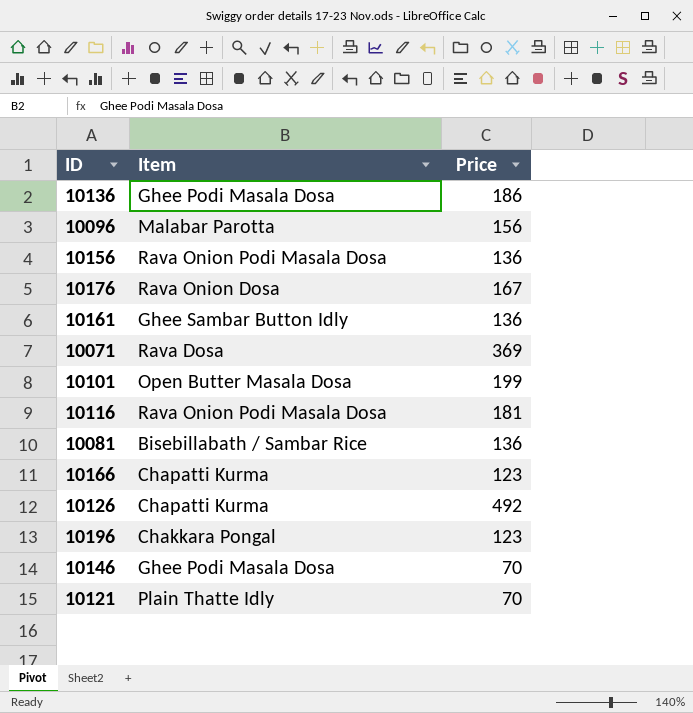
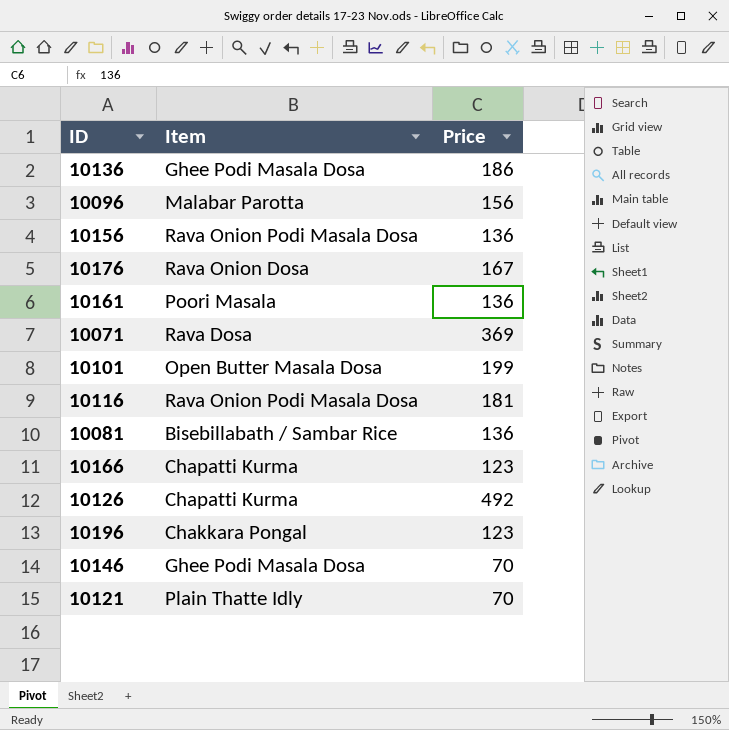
10161 | Item: Ghee Sambar Button Idly -> Poori Masala

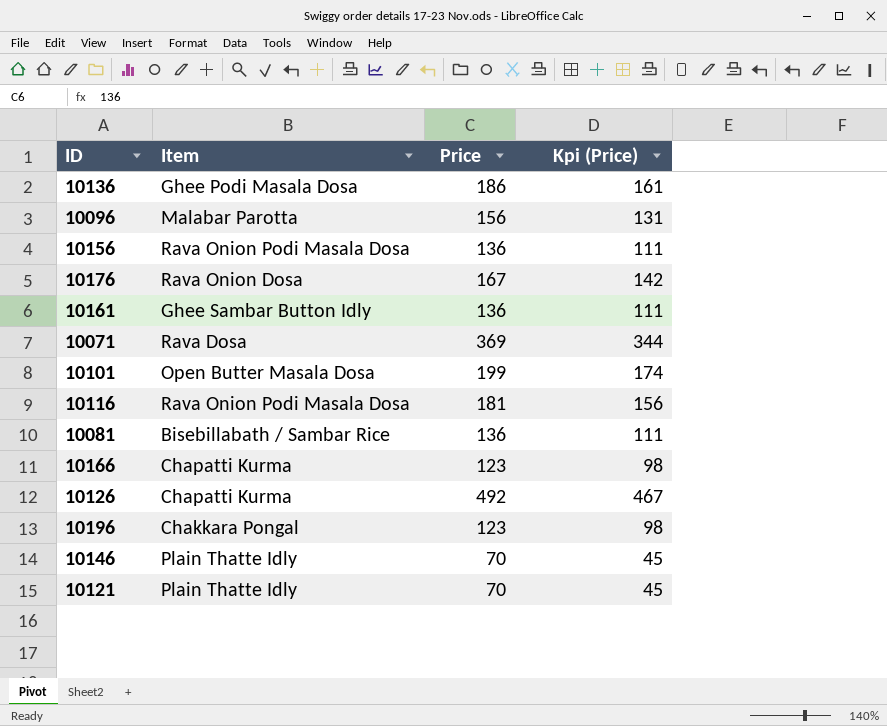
column Kpi (Price) | formula: none -> [Price] - 25
10161 | Item: Poori Masala -> Ghee Sambar Button Idly
10146 | Item: Ghee Podi Masala Dosa -> Plain Thatte Idly

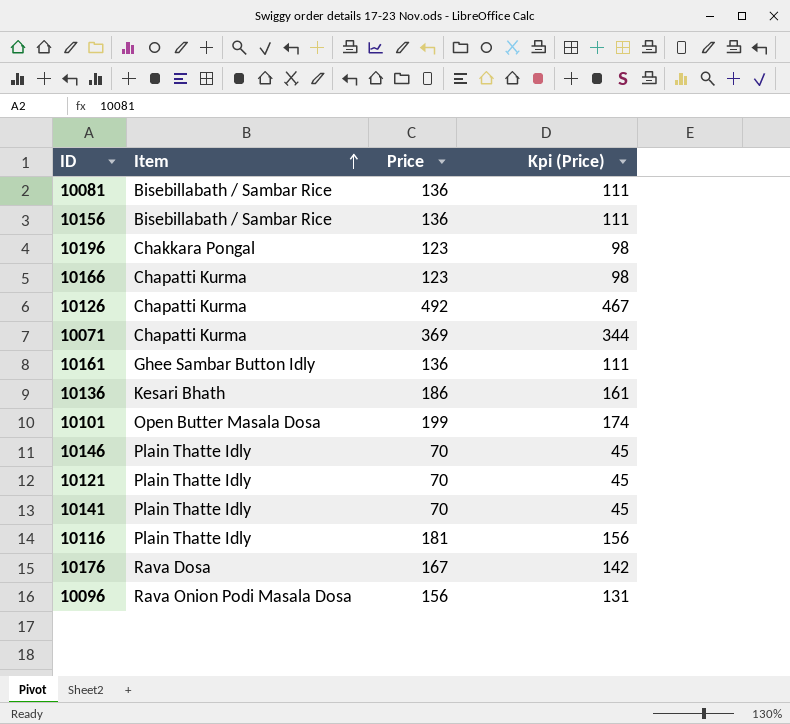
row order: none -> Item ascending
10156 | Item: Rava Onion Podi Masala Dosa -> Bisebillabath / Sambar Rice
10071 | Item: Rava Dosa -> Chapatti Kurma
10136 | Item: Ghee Podi Masala Dosa -> Kesari Bhath
row 10141: none -> Plain Thatte Idly | 70 | 45
10116 | Item: Rava Onion Podi Masala Dosa -> Plain Thatte Idly
10176 | Item: Rava Onion Dosa -> Rava Dosa
10096 | Item: Malabar Parotta -> Rava Onion Podi Masala Dosa

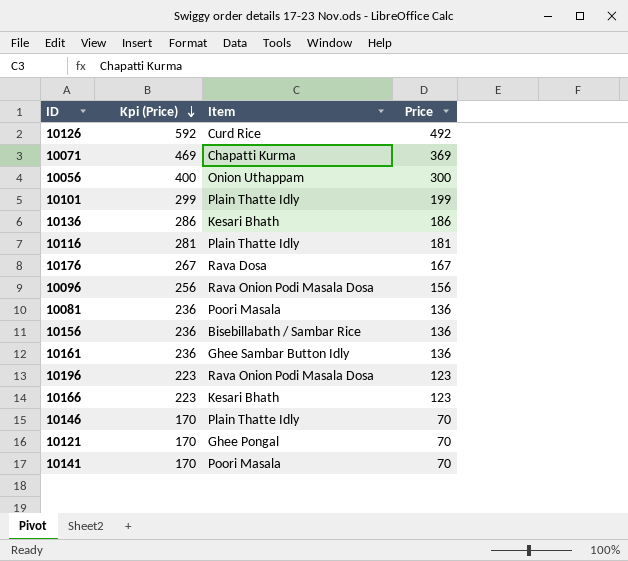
row order: Item ascending -> Kpi (Price) descending
column Kpi (Price) | formula: [Price] - 25 -> [Price] + 100
column Kpi (Price) | position: 4 -> 2
10126 | Item: Chapatti Kurma -> Curd Rice
row 10056: none -> 400 | Onion Uthappam | 300
10101 | Item: Open Butter Masala Dosa -> Plain Thatte Idly
10081 | Item: Bisebillabath / Sambar Rice -> Poori Masala
10196 | Item: Chakkara Pongal -> Rava Onion Podi Masala Dosa
10166 | Item: Chapatti Kurma -> Kesari Bhath
10121 | Item: Plain Thatte Idly -> Ghee Pongal
10141 | Item: Plain Thatte Idly -> Poori Masala

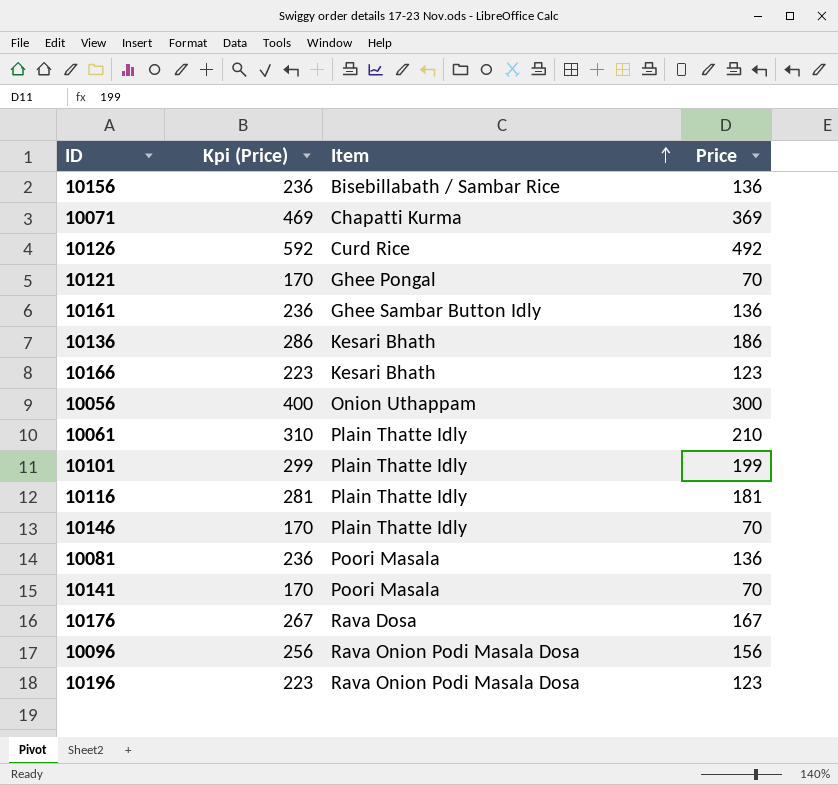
row order: Kpi (Price) descending -> Item ascending
row 10061: none -> 310 | Plain Thatte Idly | 210

